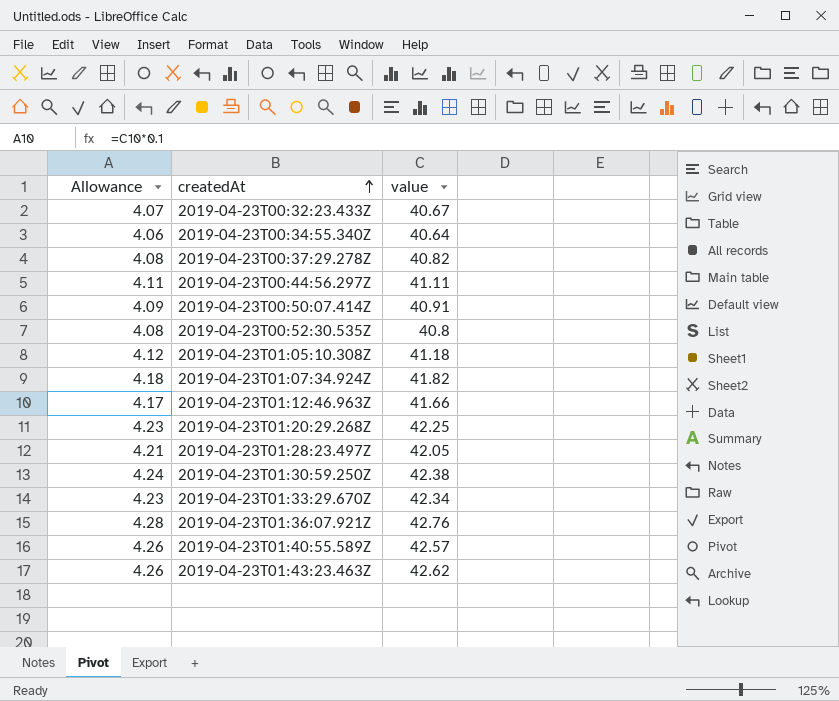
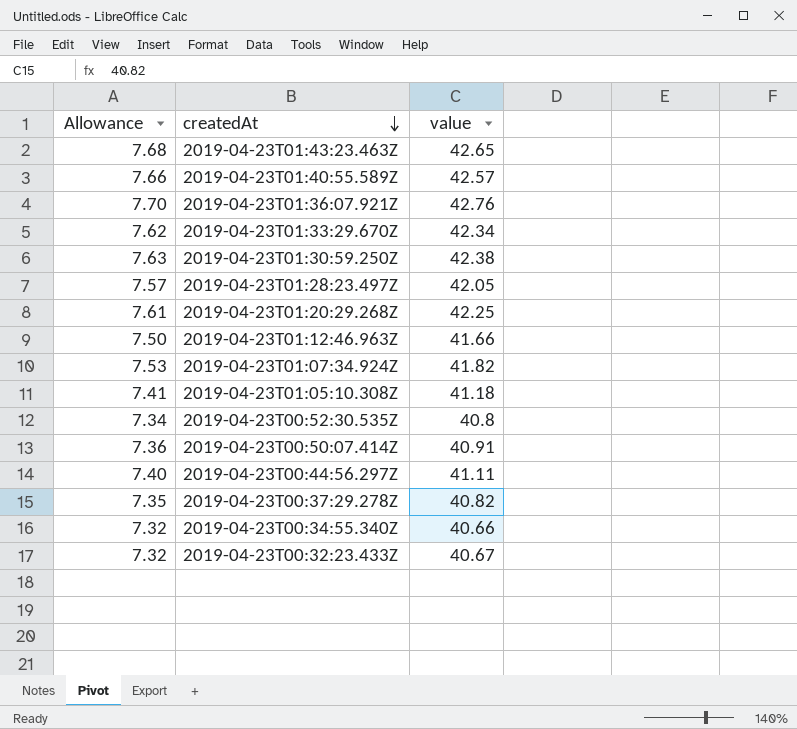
row order: createdAt ascending -> createdAt descending
column Allowance | formula: [value] * 0.1 -> [value] * 0.18
2019-04-23T01:43:23.463Z | value: 42.62 -> 42.65
2019-04-23T00:34:55.340Z | value: 40.64 -> 40.66

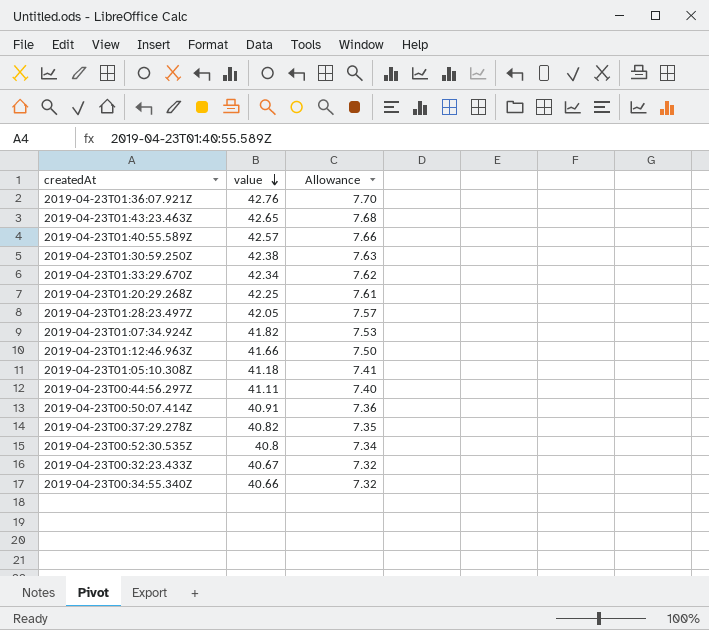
row order: createdAt descending -> value descending
column Allowance | position: 1 -> 3

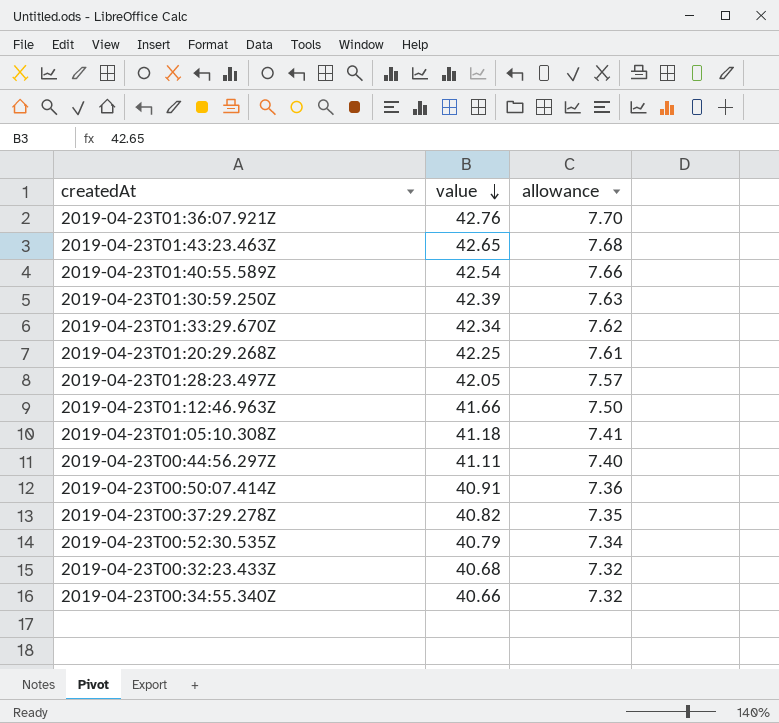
column name: Allowance -> allowance
row 2019-04-23T01:07:34.924Z: 41.82 | 7.53 -> none
2019-04-23T01:40:55.589Z | value: 42.57 -> 42.54
2019-04-23T01:30:59.250Z | value: 42.38 -> 42.39
2019-04-23T00:52:30.535Z | value: 40.8 -> 40.79
2019-04-23T00:32:23.433Z | value: 40.67 -> 40.68

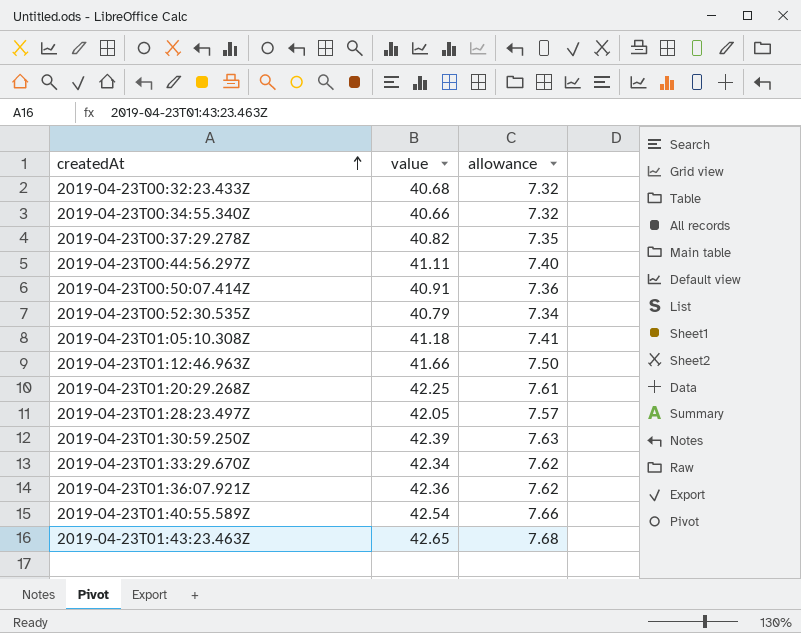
row order: value descending -> createdAt ascending
2019-04-23T01:36:07.921Z | value: 42.76 -> 42.36
2019-04-23T01:36:07.921Z | allowance: 7.70 -> 7.62

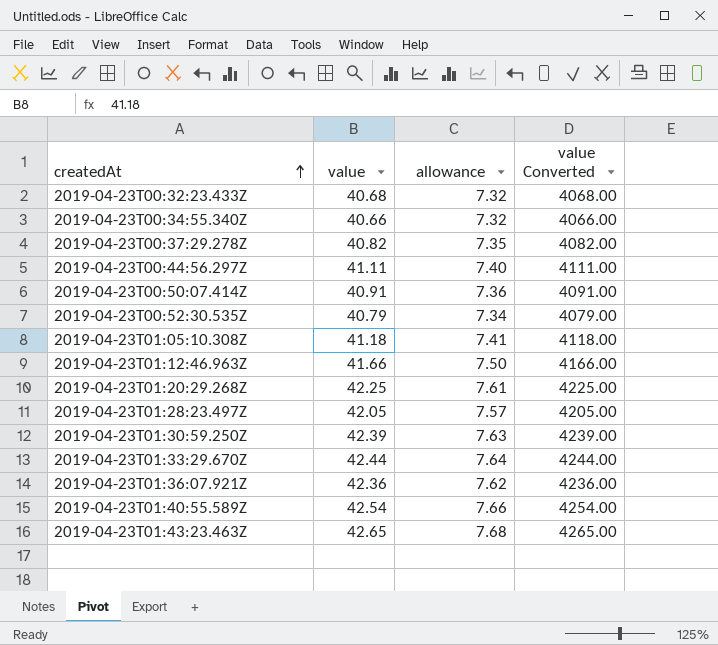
column value Converted | formula: none -> [value] * 100
2019-04-23T01:33:29.670Z | value: 42.34 -> 42.44
2019-04-23T01:33:29.670Z | allowance: 7.62 -> 7.64

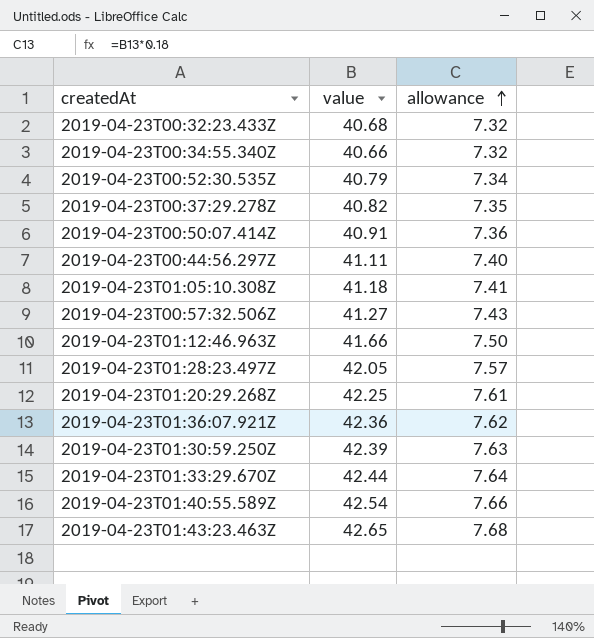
row order: createdAt ascending -> allowance ascending
column value Converted | formula: [value] * 100 -> none
row 2019-04-23T00:57:32.506Z: none -> 41.27 | 7.43

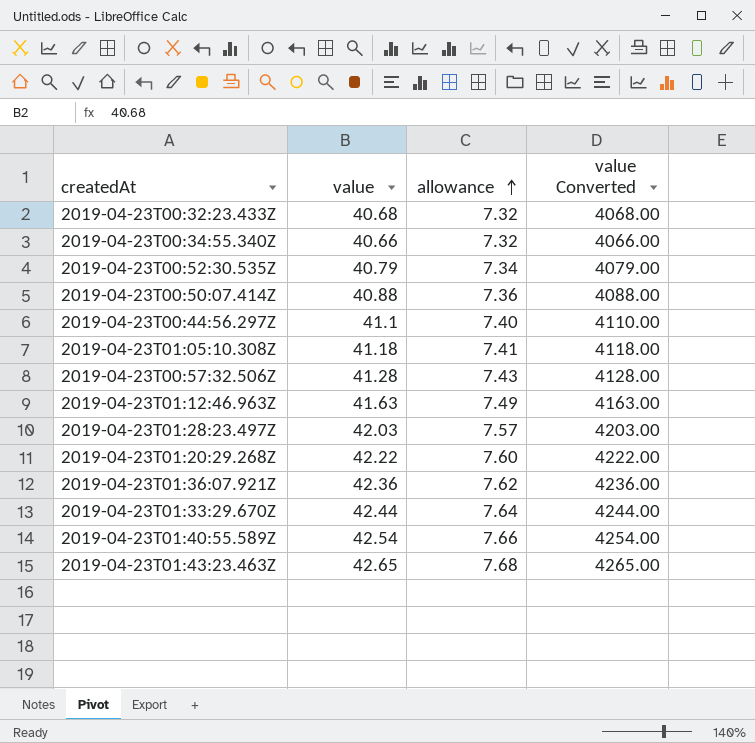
column value Converted | formula: none -> [value] * 100
row 2019-04-23T00:37:29.278Z: 40.82 | 7.35 -> none
row 2019-04-23T01:30:59.250Z: 42.39 | 7.63 -> none
2019-04-23T00:50:07.414Z | value: 40.91 -> 40.88
2019-04-23T00:44:56.297Z | value: 41.11 -> 41.1
2019-04-23T00:57:32.506Z | value: 41.27 -> 41.28
2019-04-23T01:12:46.963Z | value: 41.66 -> 41.63
2019-04-23T01:12:46.963Z | allowance: 7.50 -> 7.49
2019-04-23T01:28:23.497Z | value: 42.05 -> 42.03
2019-04-23T01:20:29.268Z | value: 42.25 -> 42.22
2019-04-23T01:20:29.268Z | allowance: 7.61 -> 7.60

